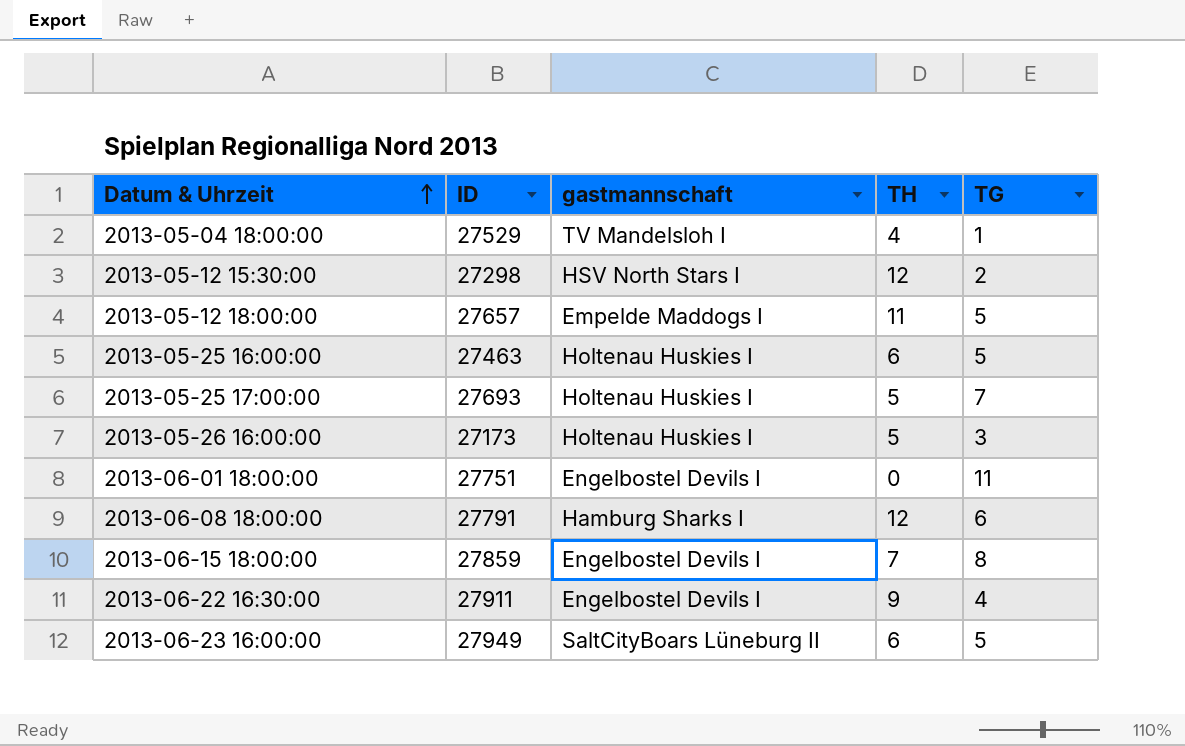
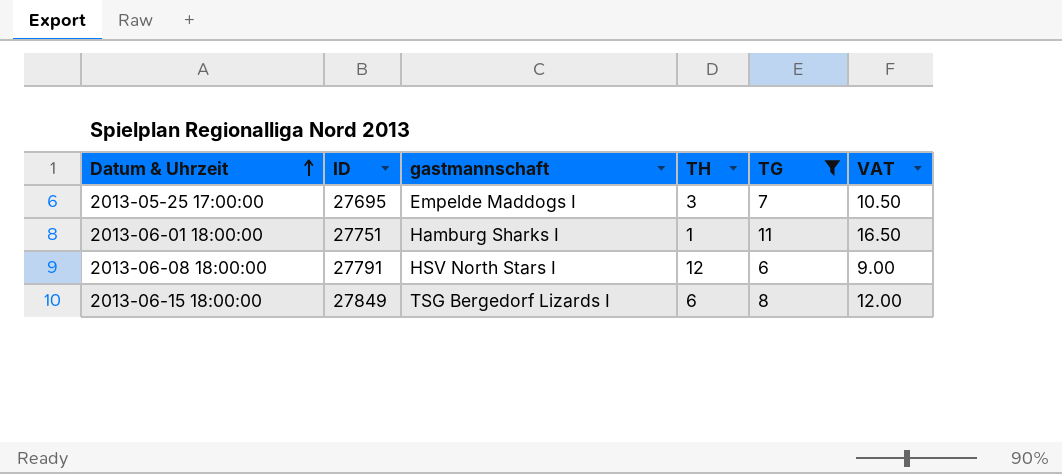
filter: none -> TG >= 6
column VAT | formula: none -> [TG] * 1.5
2013-05-25 17:00:00 | ID: 27693 -> 27695
2013-05-25 17:00:00 | gastmannschaft: Holtenau Huskies I -> Empelde Maddogs I
2013-05-25 17:00:00 | TH: 5 -> 3
2013-06-01 18:00:00 | gastmannschaft: Engelbostel Devils I -> Hamburg Sharks I
2013-06-01 18:00:00 | TH: 0 -> 1
2013-06-08 18:00:00 | gastmannschaft: Hamburg Sharks I -> HSV North Stars I
2013-06-15 18:00:00 | ID: 27859 -> 27849
2013-06-15 18:00:00 | gastmannschaft: Engelbostel Devils I -> TSG Bergedorf Lizards I
2013-06-15 18:00:00 | TH: 7 -> 6

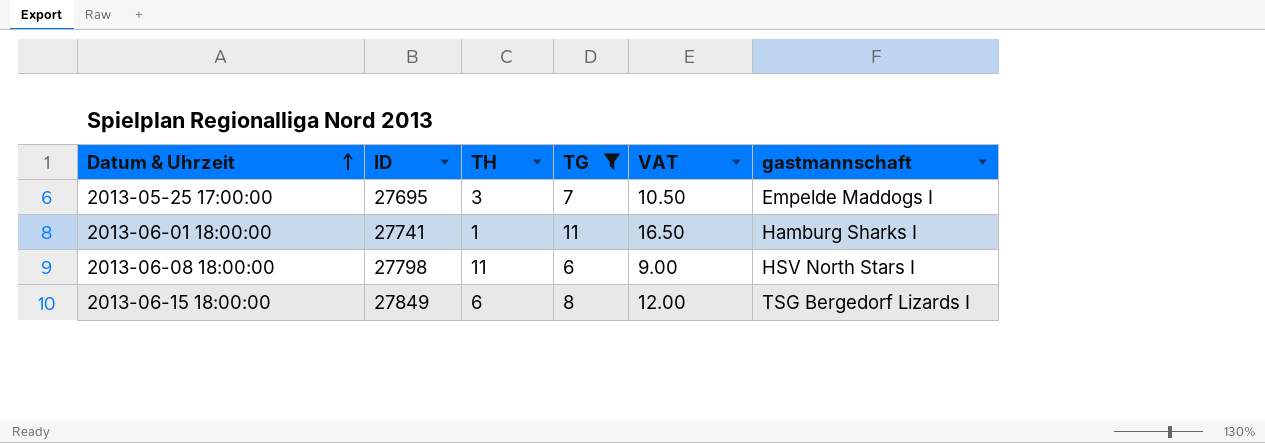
column gastmannschaft | position: 3 -> 6
2013-06-01 18:00:00 | ID: 27751 -> 27741
2013-06-08 18:00:00 | ID: 27791 -> 27798
2013-06-08 18:00:00 | TH: 12 -> 11

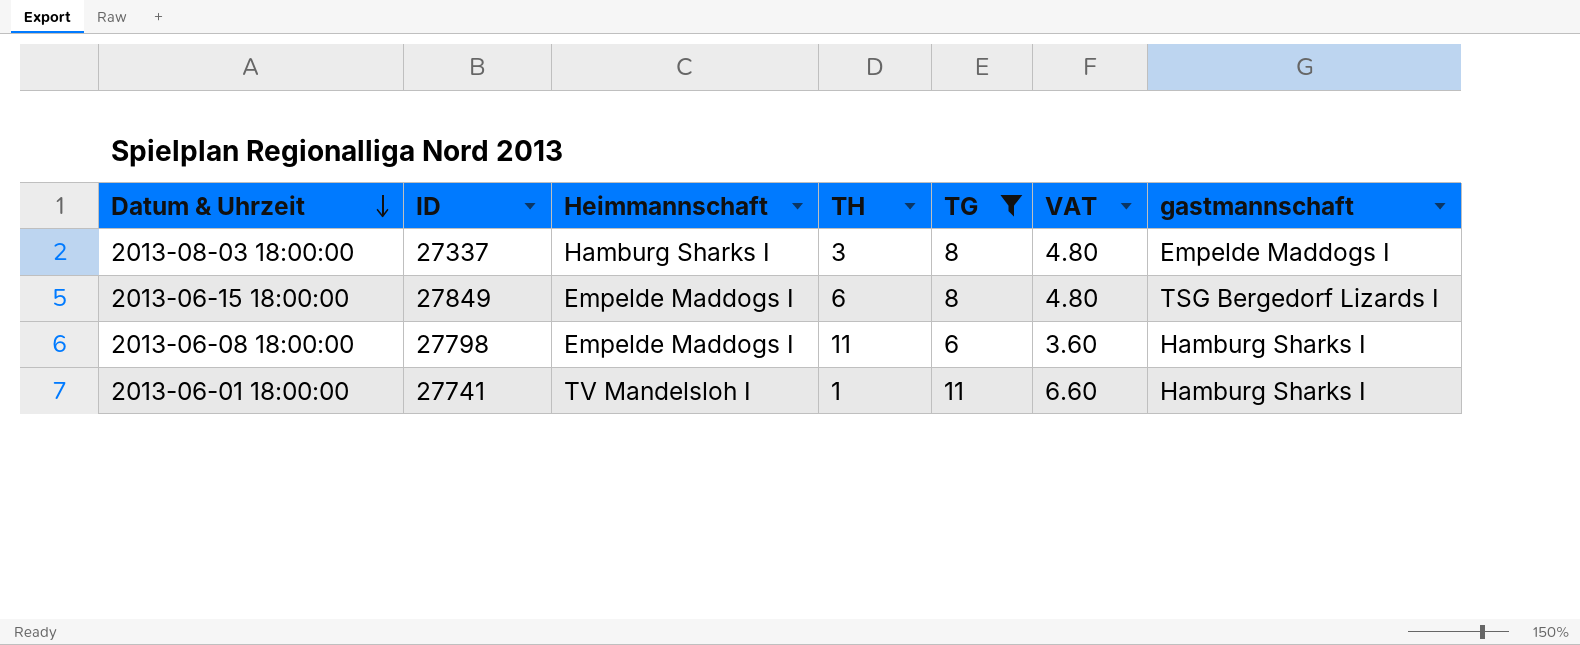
row order: Datum & Uhrzeit ascending -> Datum & Uhrzeit descending
column Heimmannschaft | position: none -> 3
column VAT | formula: [TG] * 1.5 -> [TG] * 0.6
row 2013-05-25 17:00:00: 27695 | 3 | 7 | 10.50 | Empelde Maddogs I -> none
row 2013-08-03 18:00:00: none -> 27337 | Hamburg Sharks I | 3 | 8 | 4.80 | Empelde Maddogs I
2013-06-08 18:00:00 | gastmannschaft: HSV North Stars I -> Hamburg Sharks I

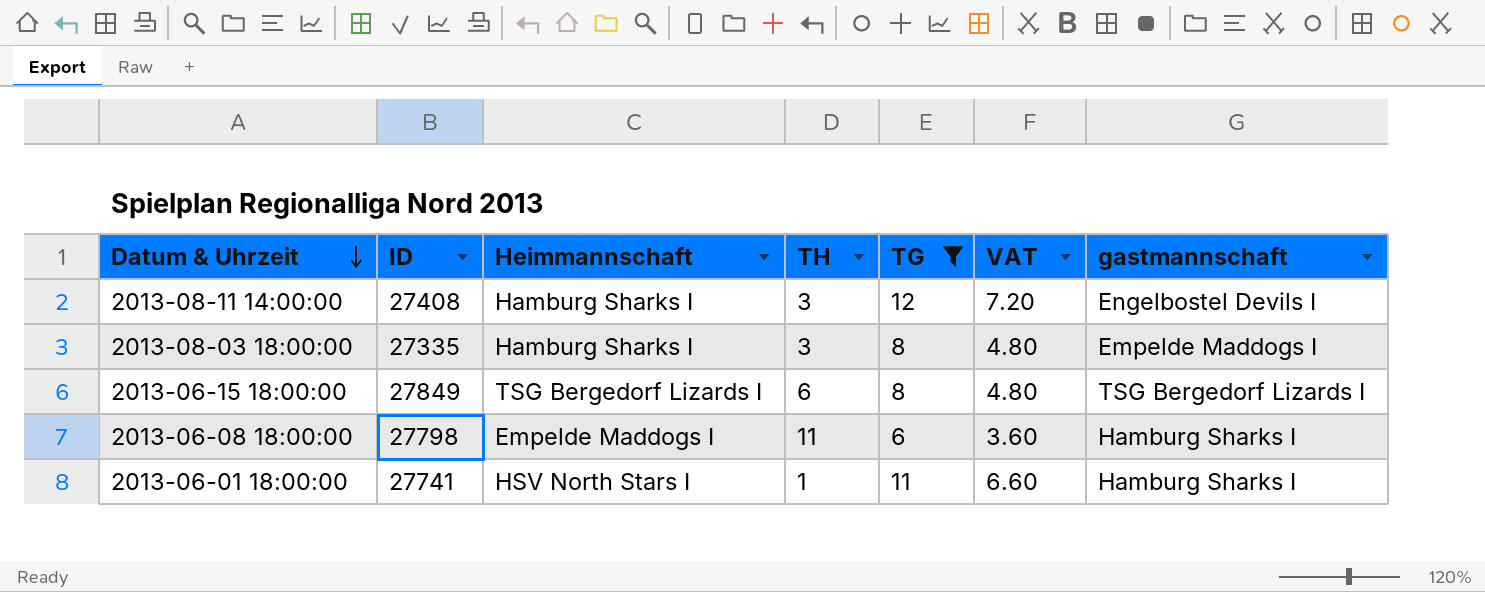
row 2013-08-11 14:00:00: none -> 27408 | Hamburg Sharks I | 3 | 12 | 7.20 | Engelbostel Devils I
2013-08-03 18:00:00 | ID: 27337 -> 27335
2013-06-15 18:00:00 | Heimmannschaft: Empelde Maddogs I -> TSG Bergedorf Lizards I
2013-06-01 18:00:00 | Heimmannschaft: TV Mandelsloh I -> HSV North Stars I

